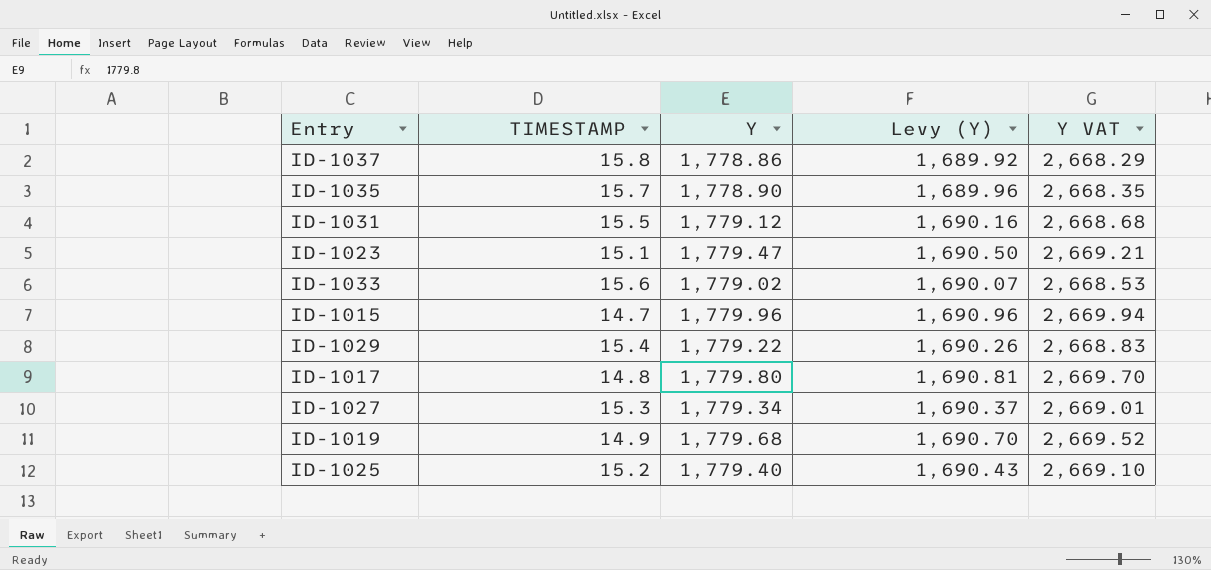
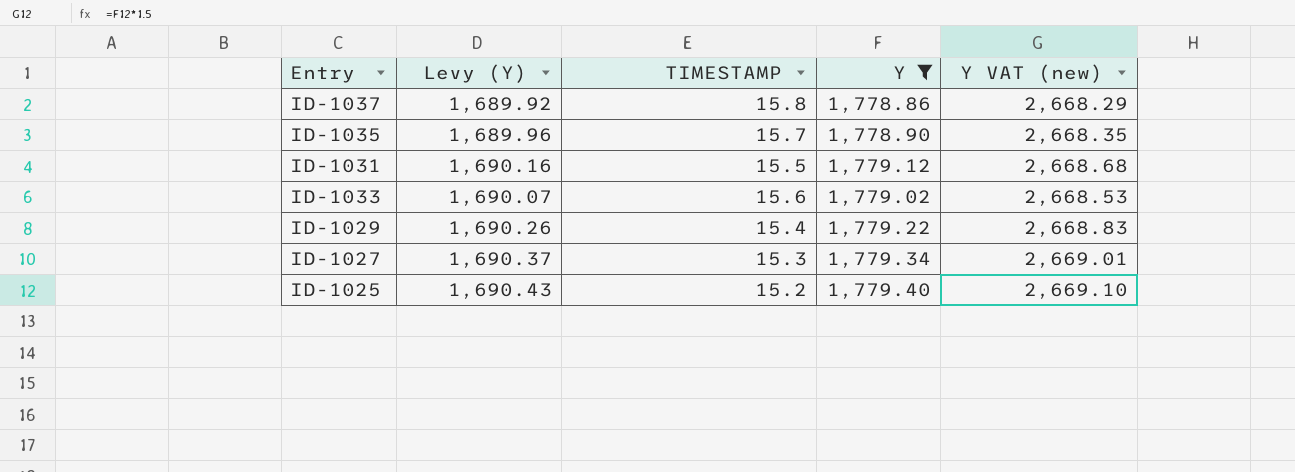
filter: none -> Y <= 1,779.40
column Levy (Y) | position: 4 -> 2
column name: Y VAT -> Y VAT (new)

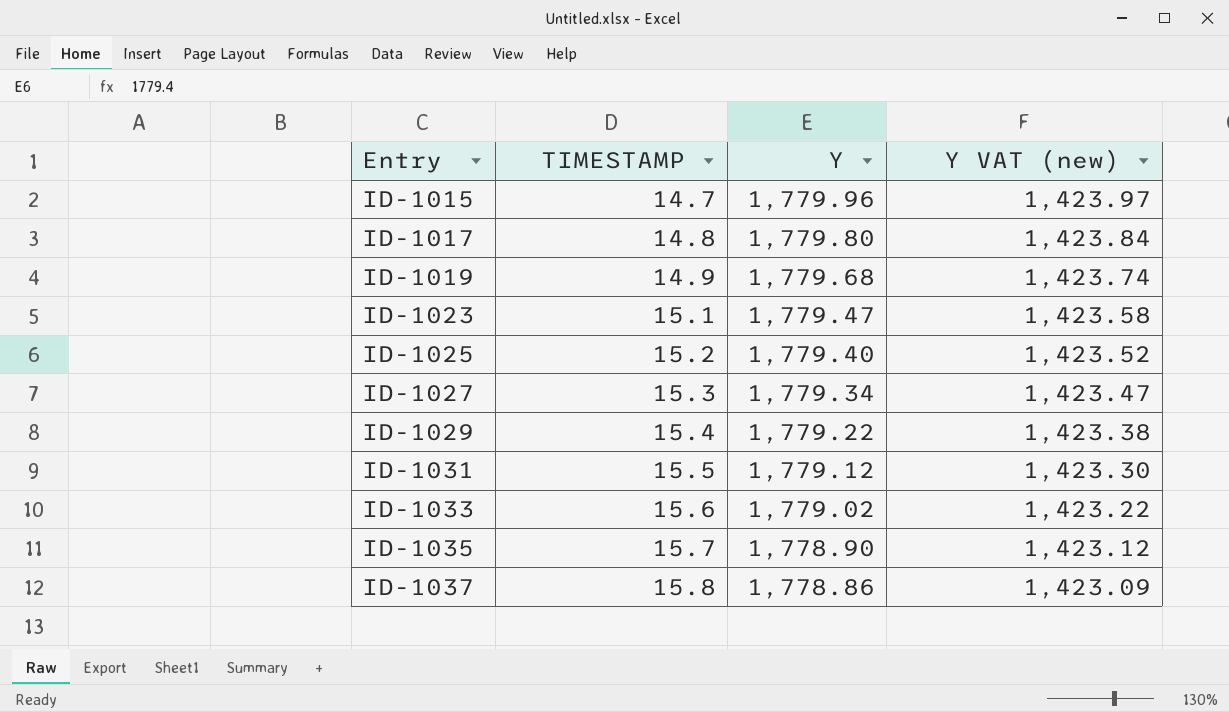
filter: Y <= 1,779.40 -> none
row order: none -> Entry ascending
column Levy (Y) | formula: [Y] * 0.95 -> none
column Y VAT (new) | formula: [Y] * 1.5 -> [Y] * 0.8

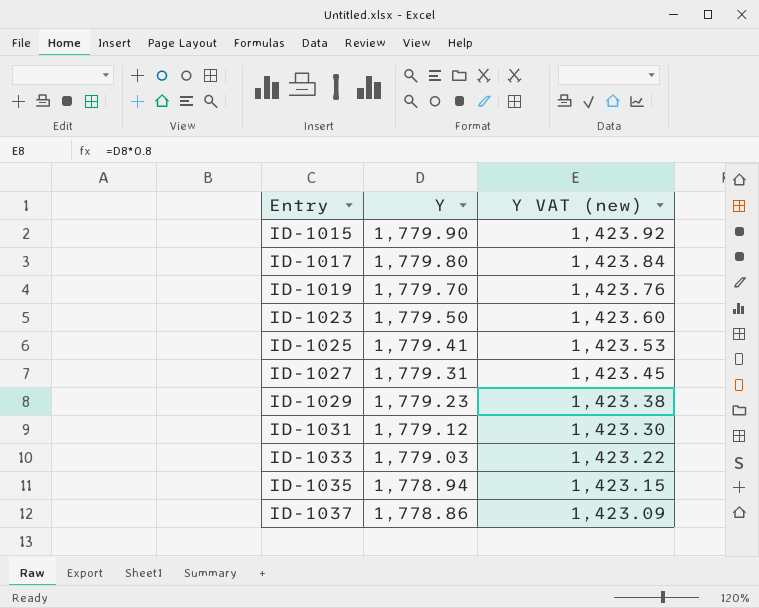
column TIMESTAMP | position: 2 -> none
ID-1015 | Y: 1,779.96 -> 1,779.90
ID-1015 | Y VAT (new): 1,423.97 -> 1,423.92
ID-1019 | Y: 1,779.68 -> 1,779.70
ID-1019 | Y VAT (new): 1,423.74 -> 1,423.76
ID-1023 | Y: 1,779.47 -> 1,779.50
ID-1023 | Y VAT (new): 1,423.58 -> 1,423.60
ID-1025 | Y: 1,779.40 -> 1,779.41
ID-1025 | Y VAT (new): 1,423.52 -> 1,423.53
ID-1027 | Y: 1,779.34 -> 1,779.31
ID-1027 | Y VAT (new): 1,423.47 -> 1,423.45
ID-1029 | Y: 1,779.22 -> 1,779.23
ID-1033 | Y: 1,779.02 -> 1,779.03
ID-1035 | Y: 1,778.90 -> 1,778.94
ID-1035 | Y VAT (new): 1,423.12 -> 1,423.15

